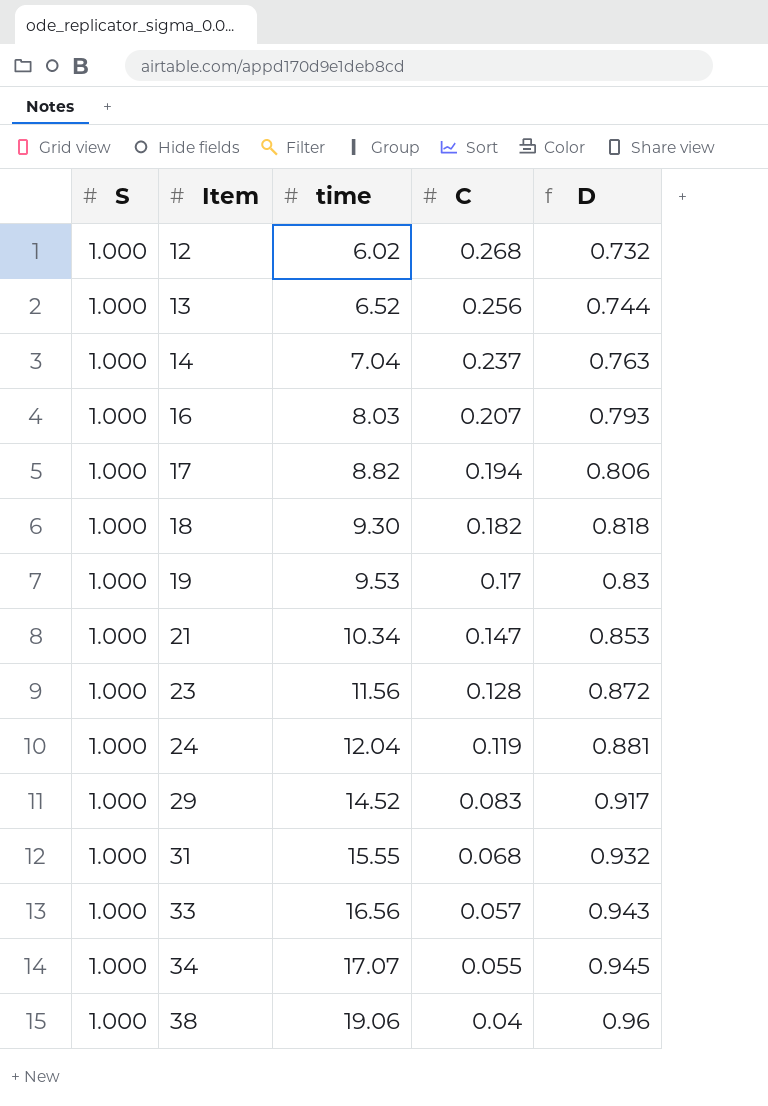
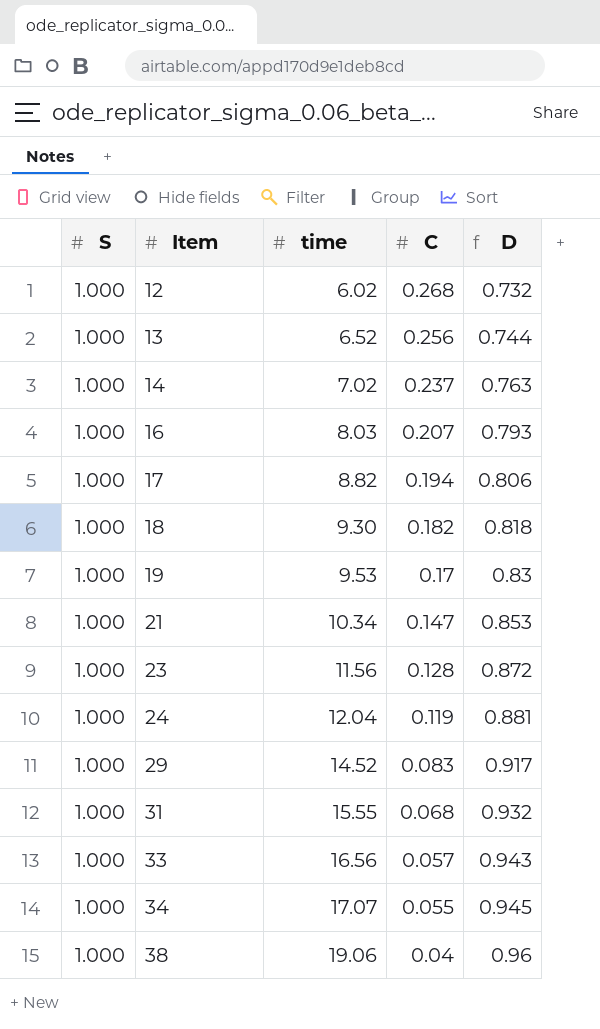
14 | time: 7.04 -> 7.02

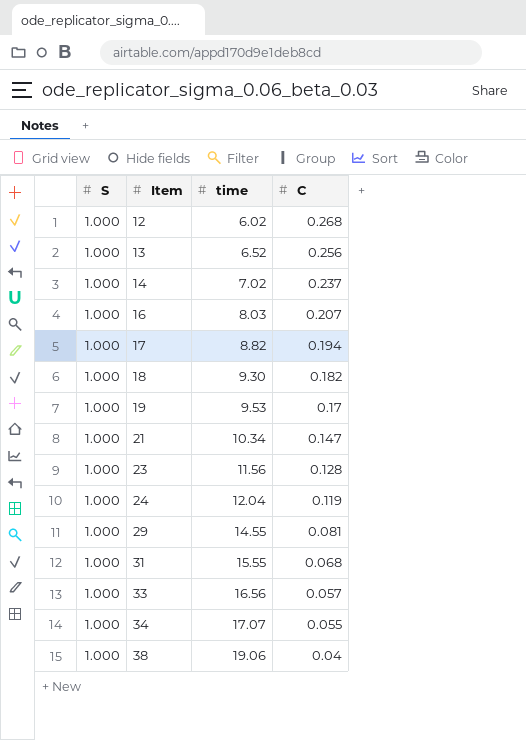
column D | formula: [S] - [C] -> none
29 | time: 14.52 -> 14.55
29 | C: 0.083 -> 0.081

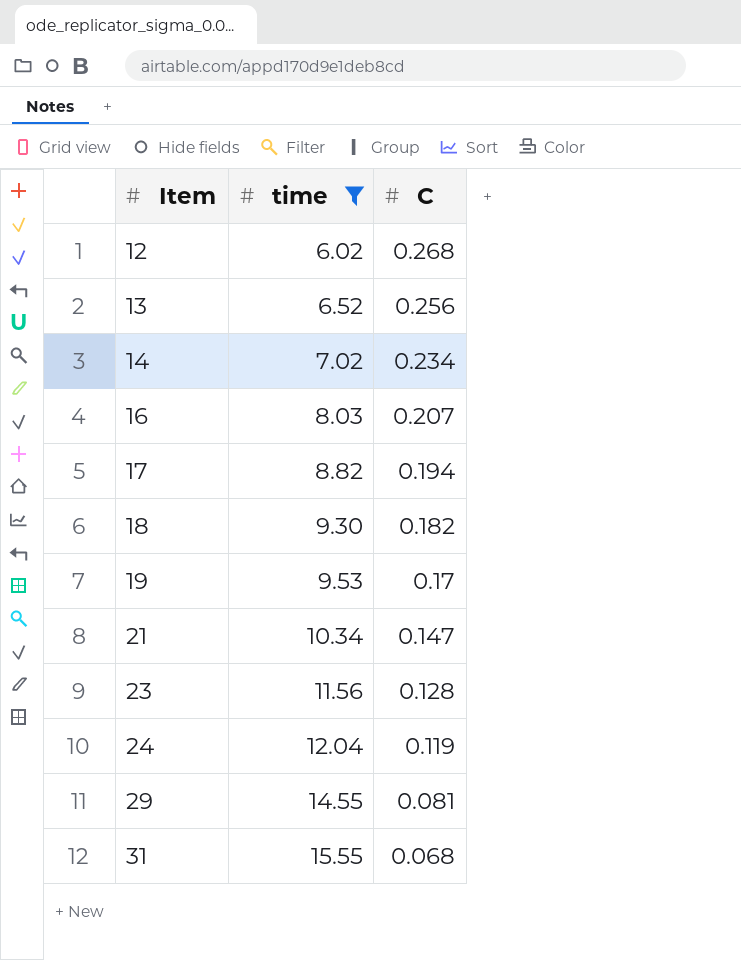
filter: none -> time <= 15.55
column S | position: 1 -> none
14 | C: 0.237 -> 0.234

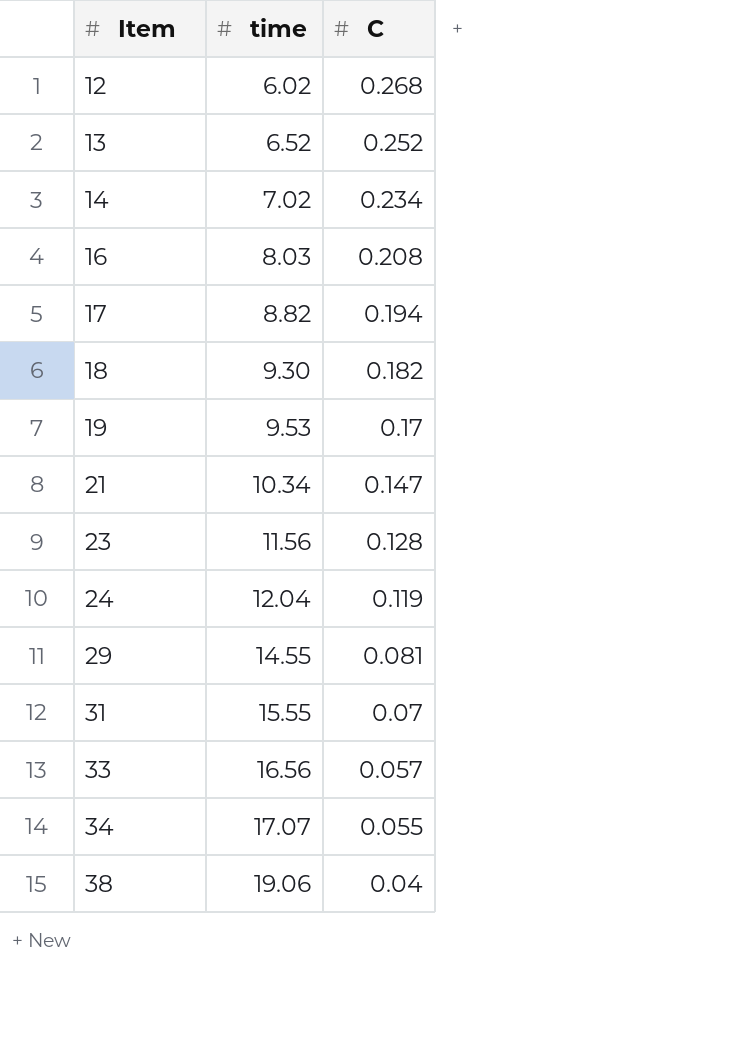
filter: time <= 15.55 -> none
13 | C: 0.256 -> 0.252
16 | C: 0.207 -> 0.208
31 | C: 0.068 -> 0.07

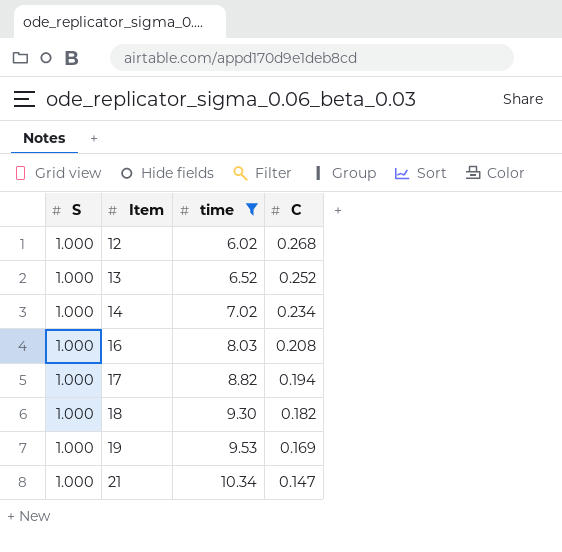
filter: none -> time <= 10.34
column S | position: none -> 1
19 | C: 0.17 -> 0.169

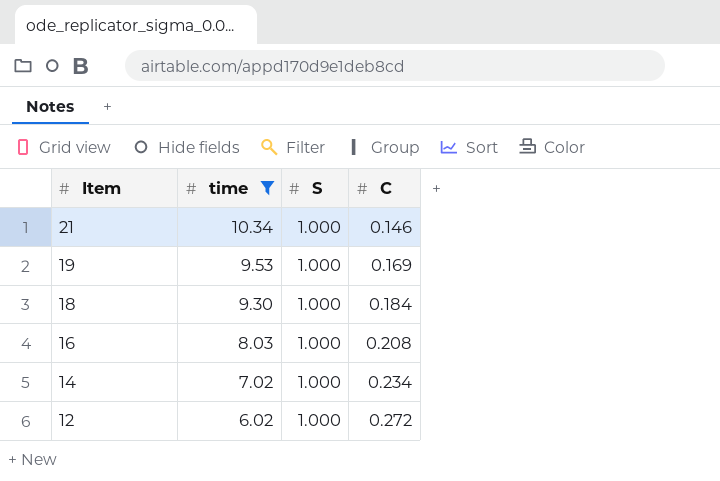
row order: Item ascending -> Item descending
column S | position: 1 -> 3
row 13: 1.000 | 6.52 | 0.252 -> none
row 17: 1.000 | 8.82 | 0.194 -> none
21 | C: 0.147 -> 0.146
18 | C: 0.182 -> 0.184
12 | C: 0.268 -> 0.272

